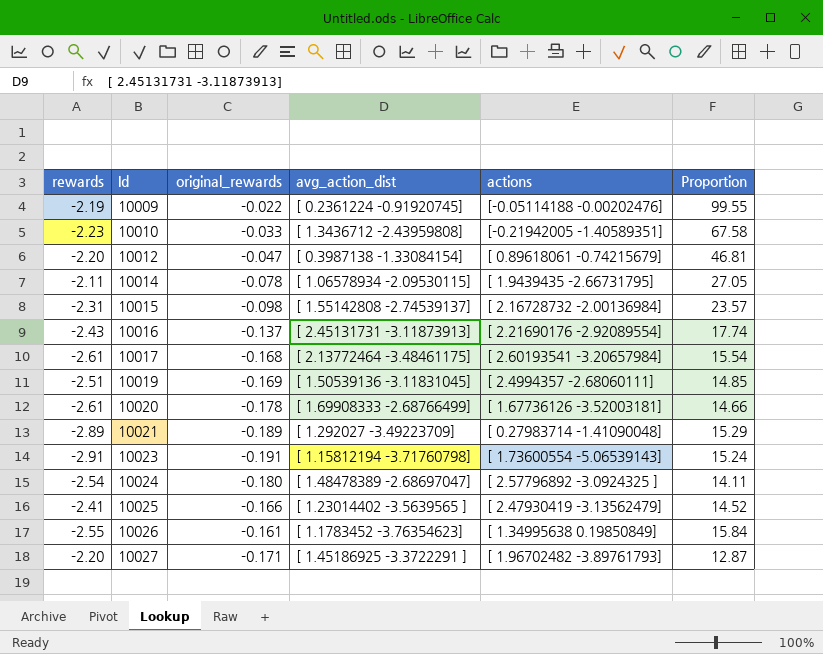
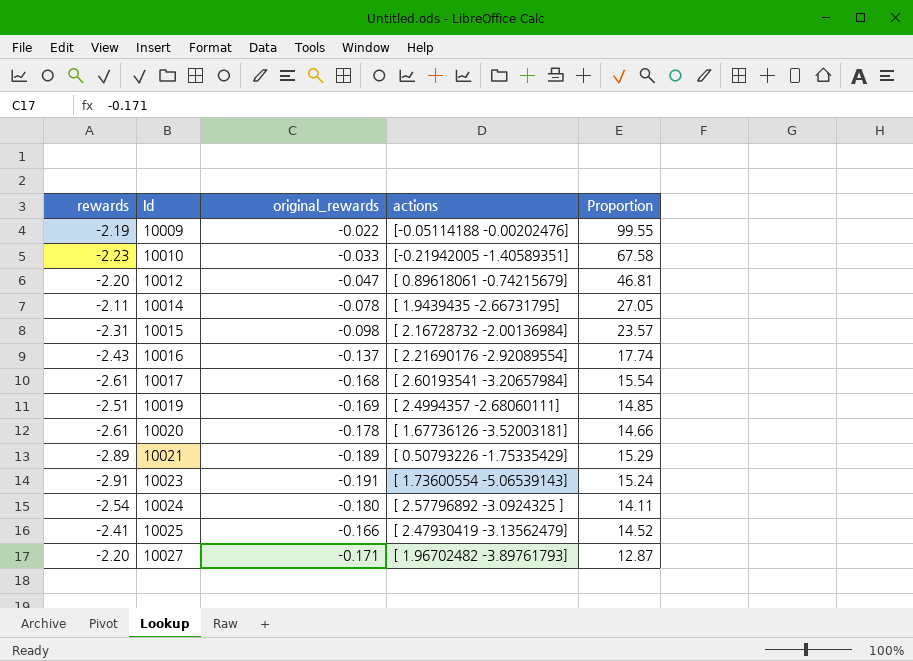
column avg_action_dist | position: 4 -> none
row 10026: -2.55 | -0.161 | [ 1.1783452 -3.76354623] | [ 1.34995638 0.19850849] | 15.84 -> none
10021 | actions: [ 0.27983714 -1.41090048] -> [ 0.50793226 -1.75335429]

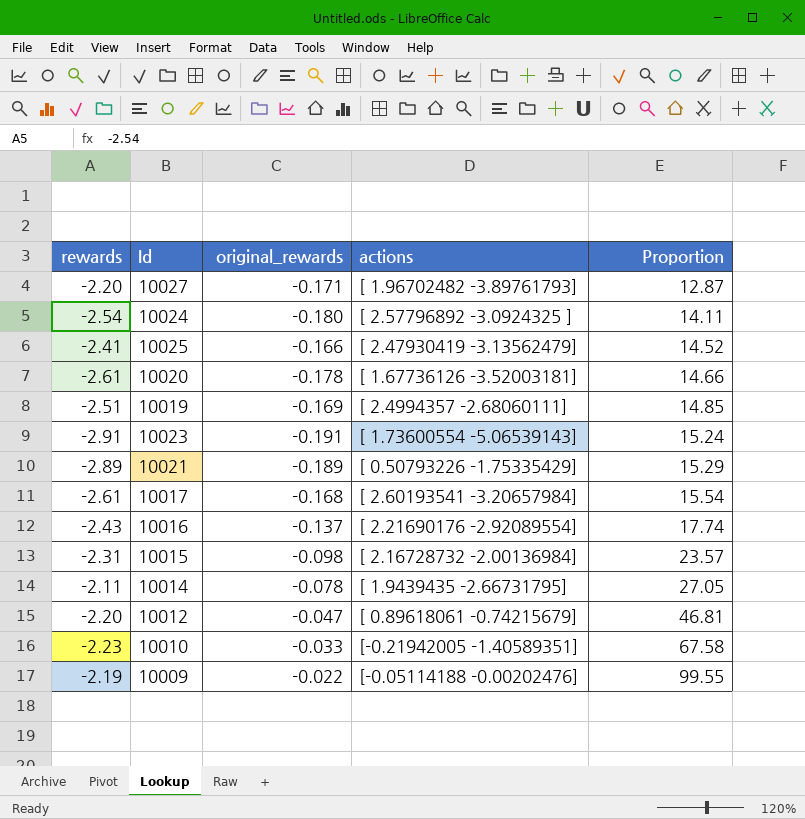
row order: Id ascending -> Proportion ascending

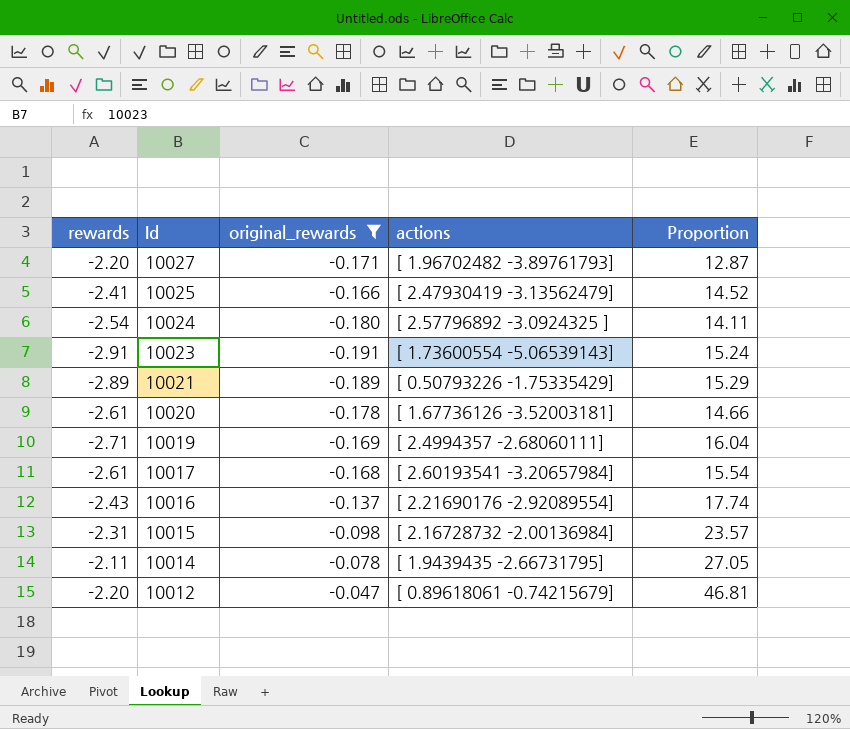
filter: none -> original_rewards <= -0.047
row order: Proportion ascending -> Id descending
10019 | rewards: -2.51 -> -2.71
10019 | Proportion: 14.85 -> 16.04

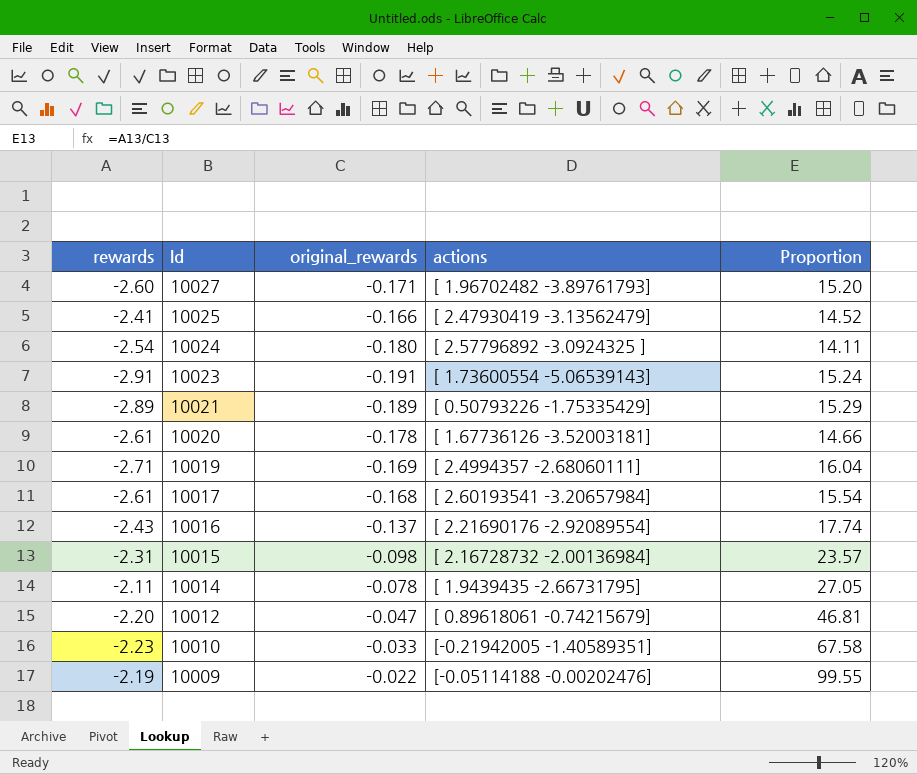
filter: original_rewards <= -0.047 -> none
10027 | rewards: -2.20 -> -2.60
10027 | Proportion: 12.87 -> 15.20

